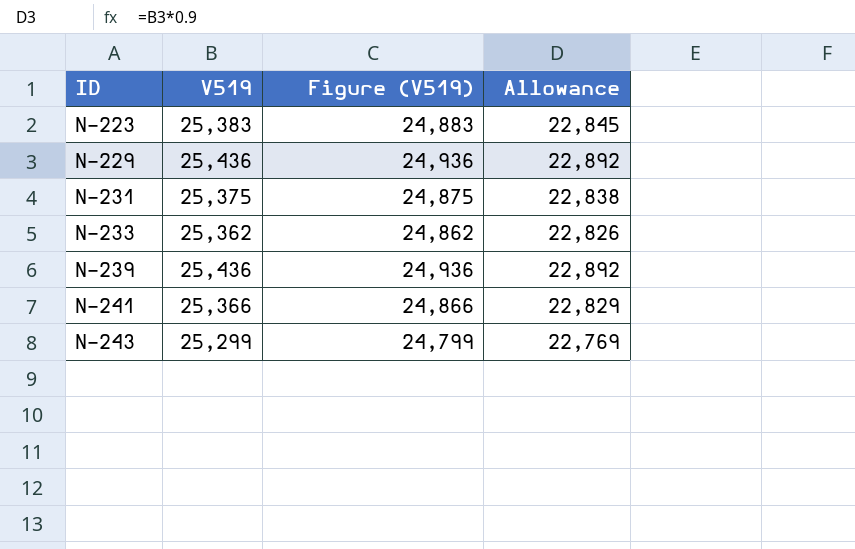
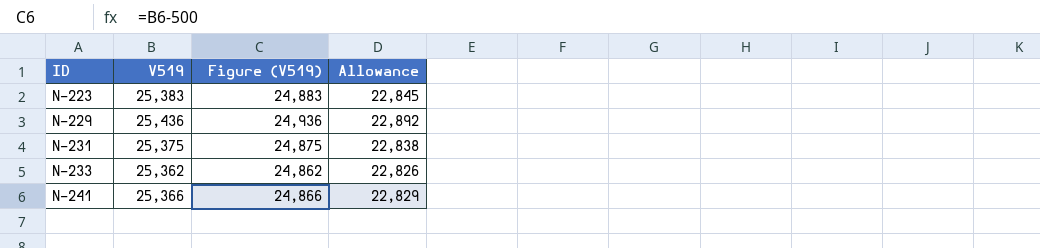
row N-239: 25,436 | 24,936 | 22,892 -> none
row N-243: 25,299 | 24,799 | 22,769 -> none

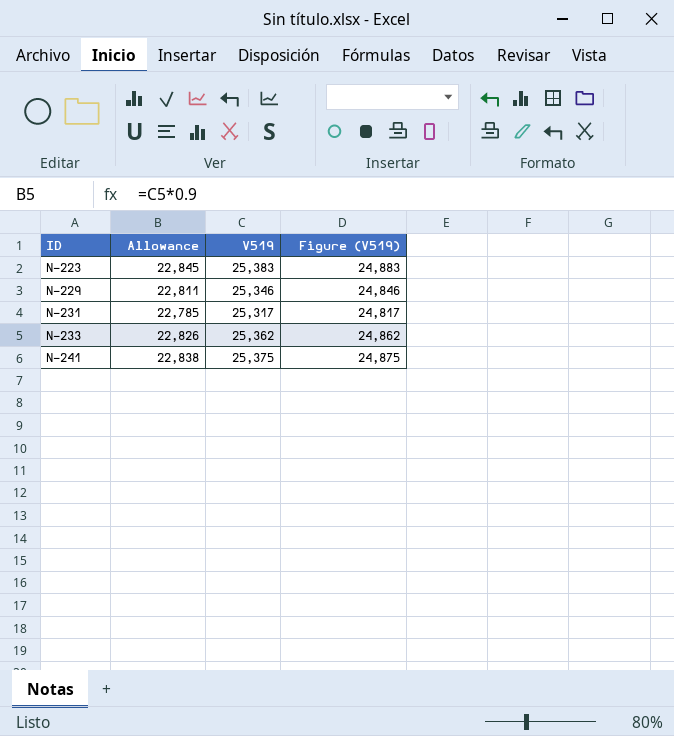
column Allowance | position: 4 -> 2
N-229 | Allowance: 22,892 -> 22,811
N-229 | V519: 25,436 -> 25,346
N-229 | Figure (V519): 24,936 -> 24,846
N-231 | Allowance: 22,838 -> 22,785
N-231 | V519: 25,375 -> 25,317
N-231 | Figure (V519): 24,875 -> 24,817
N-241 | Allowance: 22,829 -> 22,838
N-241 | V519: 25,366 -> 25,375
N-241 | Figure (V519): 24,866 -> 24,875

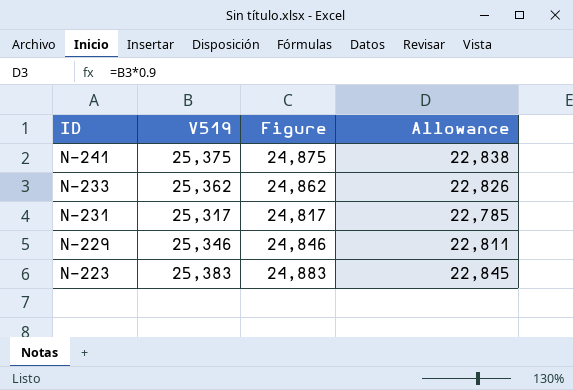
row order: ID ascending -> ID descending
column name: Figure (V519) -> Figure
column Allowance | position: 2 -> 4

